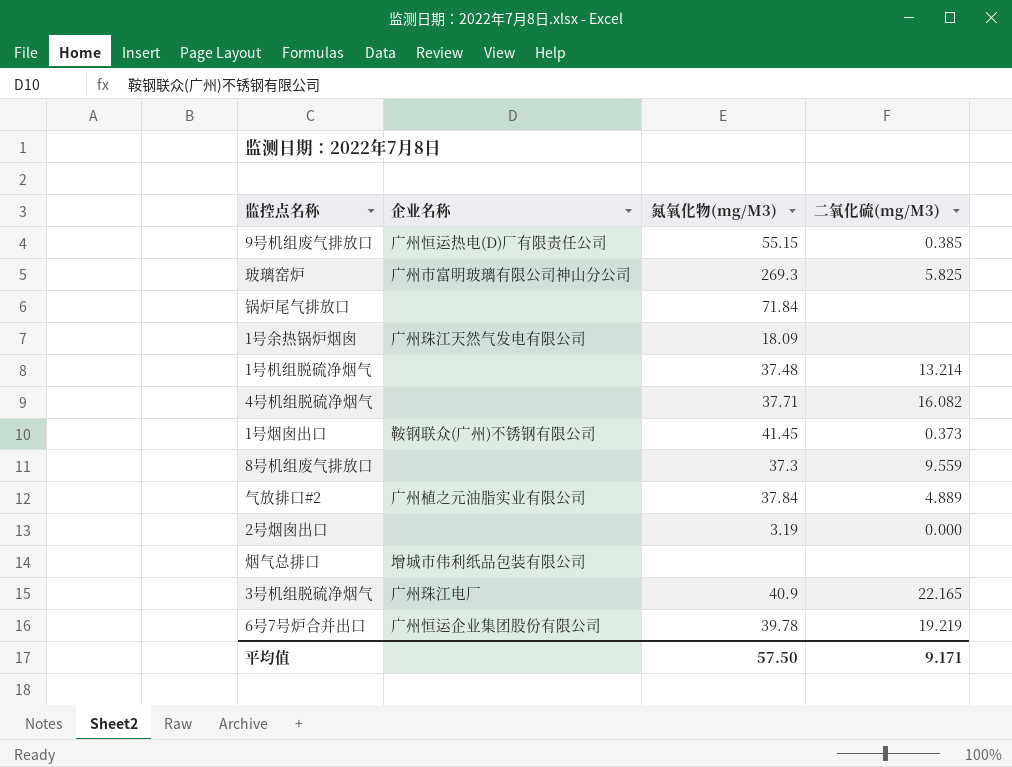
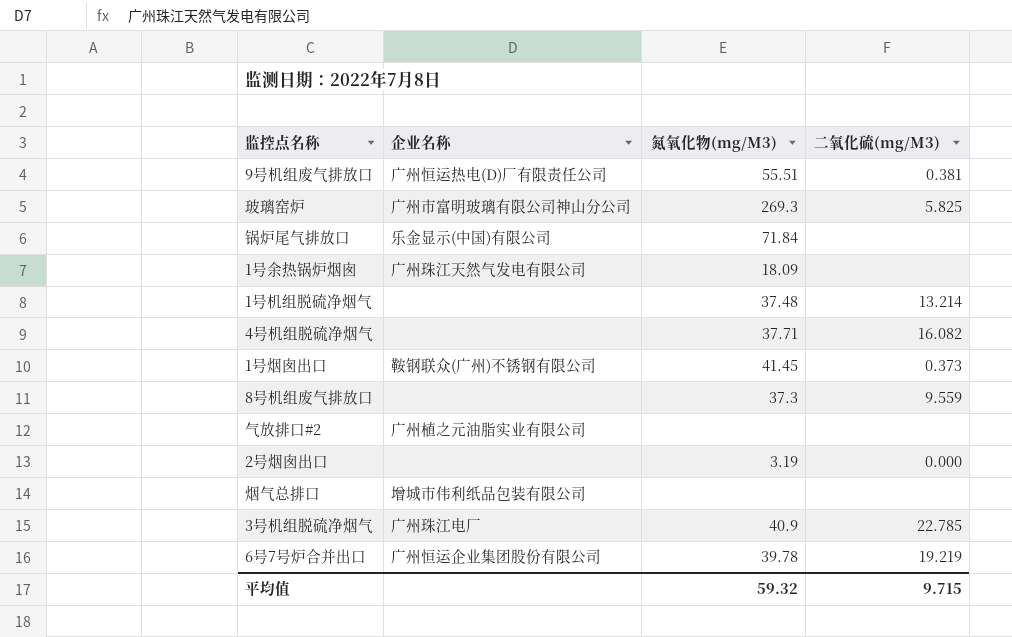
9号机组废气排放口 | 氮氧化物(mg/M3): 55.15 -> 55.51
9号机组废气排放口 | 二氧化硫(mg/M3): 0.385 -> 0.381
锅炉尾气排放口 | 企业名称: none -> 乐金显示(中国)有限公司
气放排口#2 | 氮氧化物(mg/M3): 37.84 -> none
气放排口#2 | 二氧化硫(mg/M3): 4.889 -> none
3号机组脱硫净烟气 | 二氧化硫(mg/M3): 22.165 -> 22.785
平均值 | 氮氧化物(mg/M3): 57.50 -> 59.32
平均值 | 二氧化硫(mg/M3): 9.171 -> 9.715

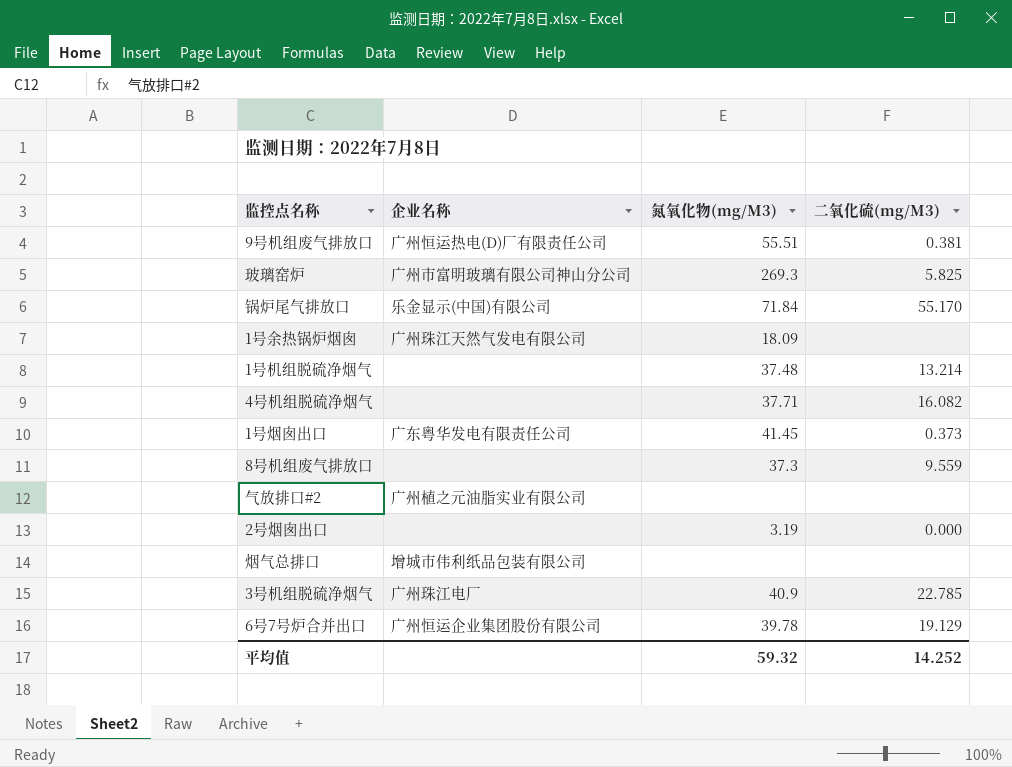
锅炉尾气排放口 | 二氧化硫(mg/M3): none -> 55.170
1号烟囱出口 | 企业名称: 鞍钢联众(广州)不锈钢有限公司 -> 广东粤华发电有限责任公司
6号7号炉合并出口 | 二氧化硫(mg/M3): 19.219 -> 19.129
平均值 | 二氧化硫(mg/M3): 9.715 -> 14.252

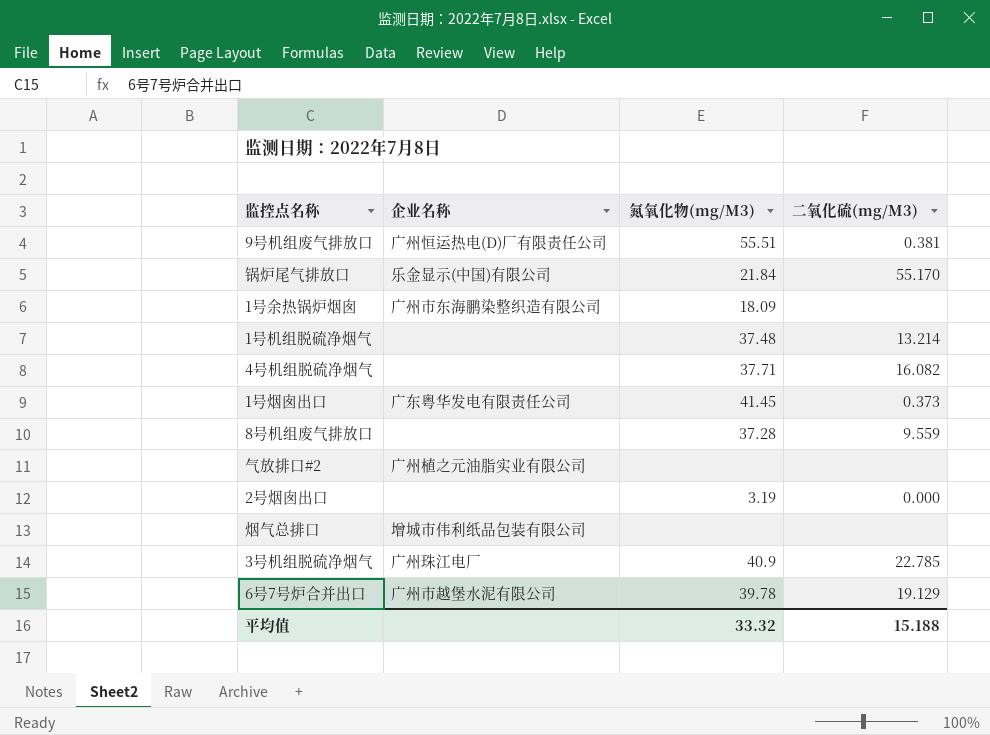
row 玻璃窑炉: 广州市富明玻璃有限公司神山分公司 | 269.3 | 5.825 -> none
锅炉尾气排放口 | 氮氧化物(mg/M3): 71.84 -> 21.84
1号余热锅炉烟囱 | 企业名称: 广州珠江天然气发电有限公司 -> 广州市东海鹏染整织造有限公司
8号机组废气排放口 | 氮氧化物(mg/M3): 37.3 -> 37.28
6号7号炉合并出口 | 企业名称: 广州恒运企业集团股份有限公司 -> 广州市越堡水泥有限公司
平均值 | 氮氧化物(mg/M3): 59.32 -> 33.32
平均值 | 二氧化硫(mg/M3): 14.252 -> 15.188

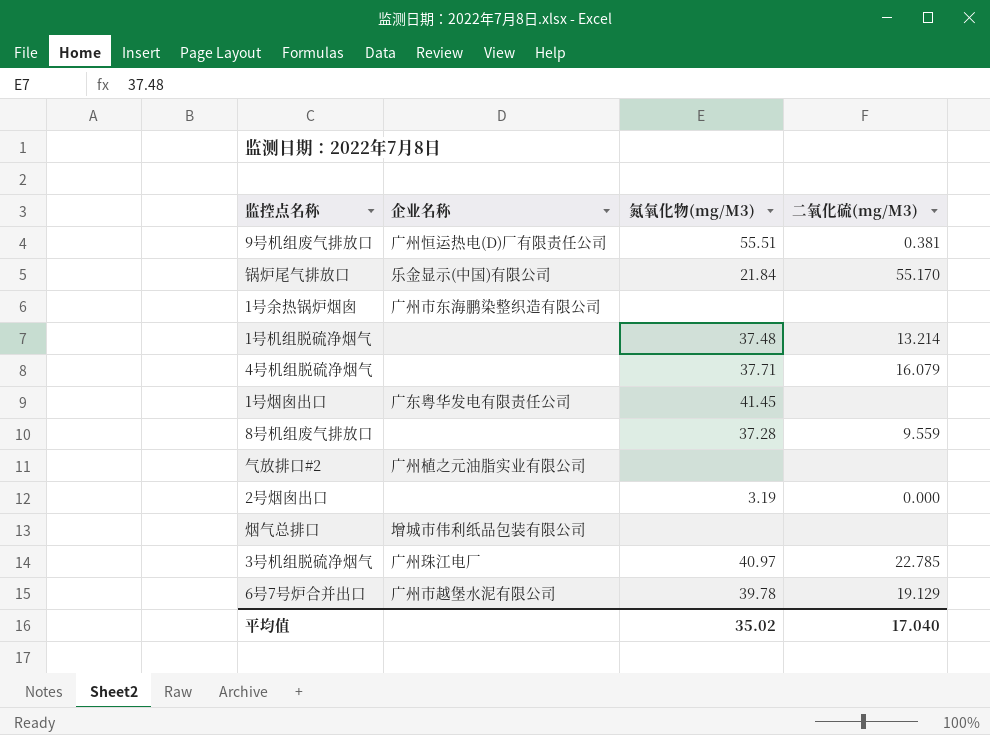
1号余热锅炉烟囱 | 氮氧化物(mg/M3): 18.09 -> none
4号机组脱硫净烟气 | 二氧化硫(mg/M3): 16.082 -> 16.079
1号烟囱出口 | 二氧化硫(mg/M3): 0.373 -> none
3号机组脱硫净烟气 | 氮氧化物(mg/M3): 40.9 -> 40.97
平均值 | 氮氧化物(mg/M3): 33.32 -> 35.02
平均值 | 二氧化硫(mg/M3): 15.188 -> 17.040

